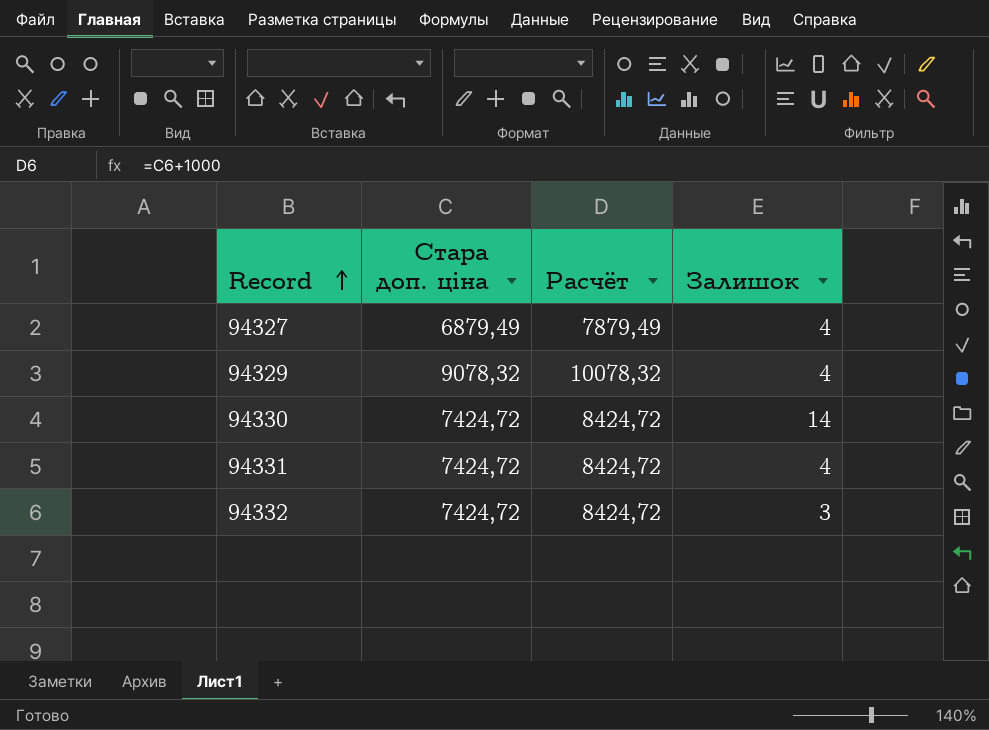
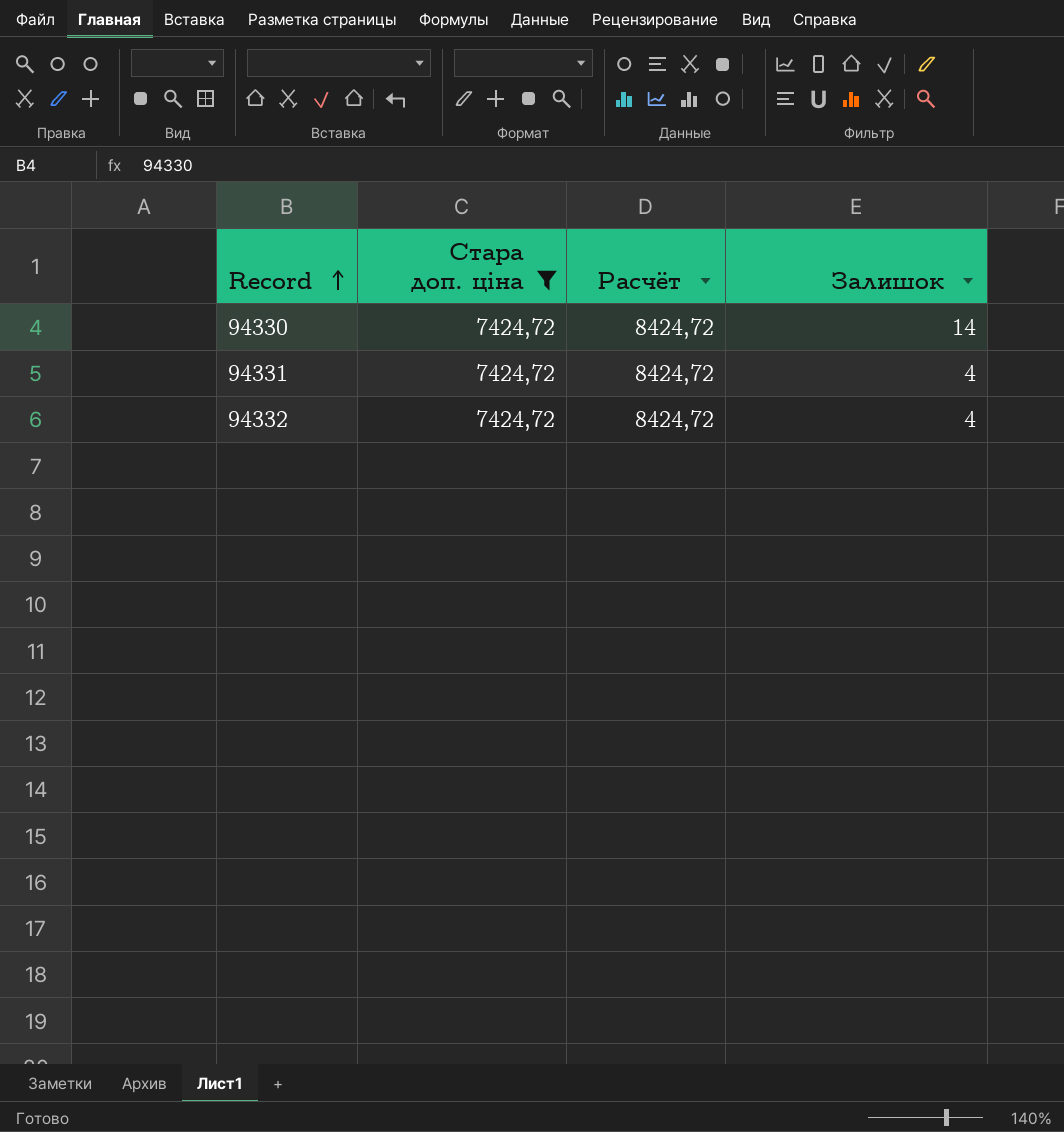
filter: none -> Стара доп. ціна = 7424,72
94332 | Залишок: 3 -> 4

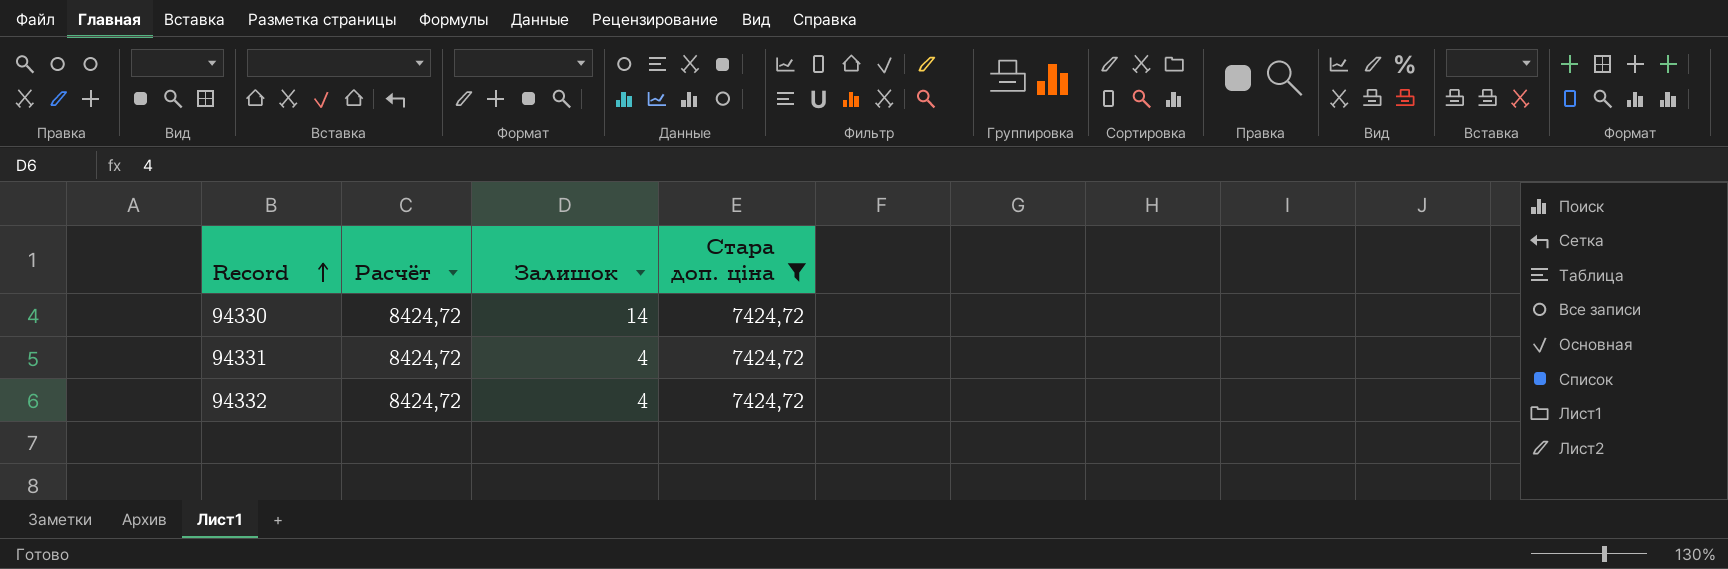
column Стара доп. ціна | position: 2 -> 4

